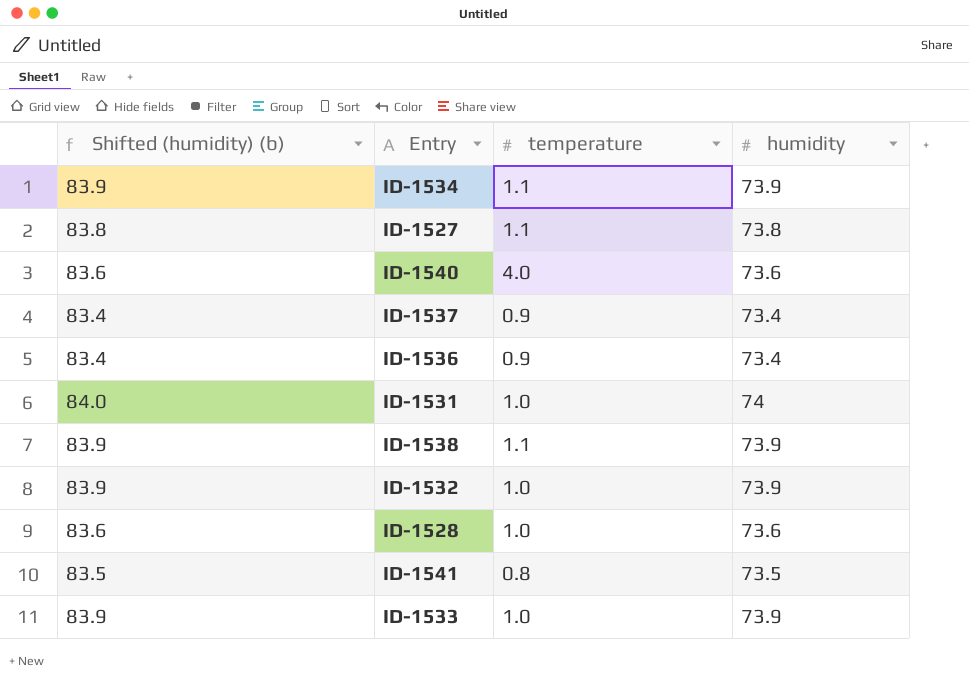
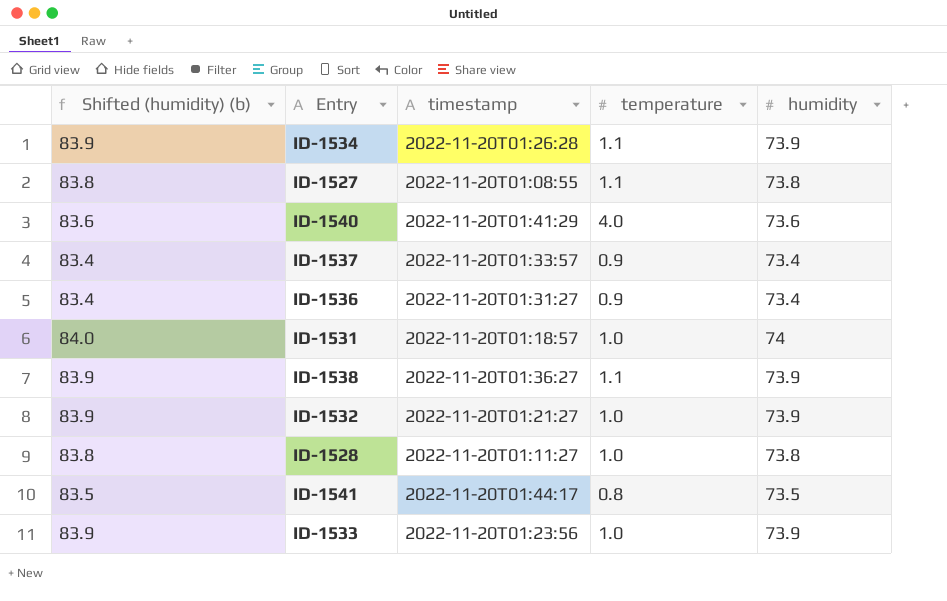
column timestamp | position: none -> 3
ID-1528 | Shifted (humidity) (b): 83.6 -> 83.8
ID-1528 | humidity: 73.6 -> 73.8

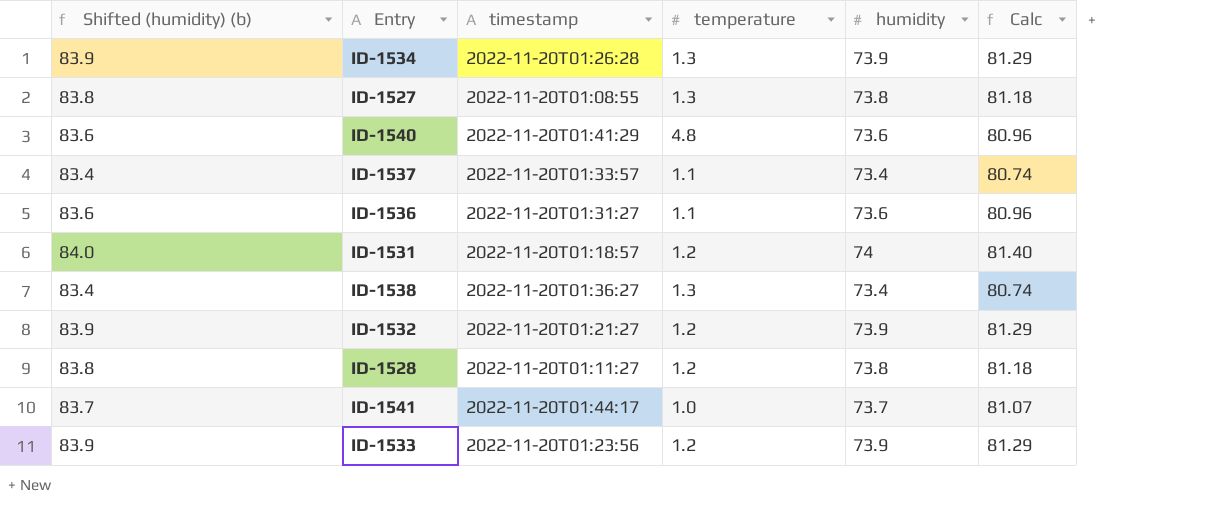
column Calc | formula: none -> [humidity] * 1.1
ID-1534 | temperature: 1.1 -> 1.3
ID-1527 | temperature: 1.1 -> 1.3
ID-1540 | temperature: 4.0 -> 4.8
ID-1537 | temperature: 0.9 -> 1.1
ID-1536 | Shifted (humidity) (b): 83.4 -> 83.6
ID-1536 | temperature: 0.9 -> 1.1
ID-1536 | humidity: 73.4 -> 73.6
ID-1531 | temperature: 1.0 -> 1.2
ID-1538 | Shifted (humidity) (b): 83.9 -> 83.4
ID-1538 | temperature: 1.1 -> 1.3
ID-1538 | humidity: 73.9 -> 73.4
ID-1532 | temperature: 1.0 -> 1.2
ID-1528 | temperature: 1.0 -> 1.2
ID-1541 | Shifted (humidity) (b): 83.5 -> 83.7
ID-1541 | temperature: 0.8 -> 1.0
ID-1541 | humidity: 73.5 -> 73.7
ID-1533 | temperature: 1.0 -> 1.2

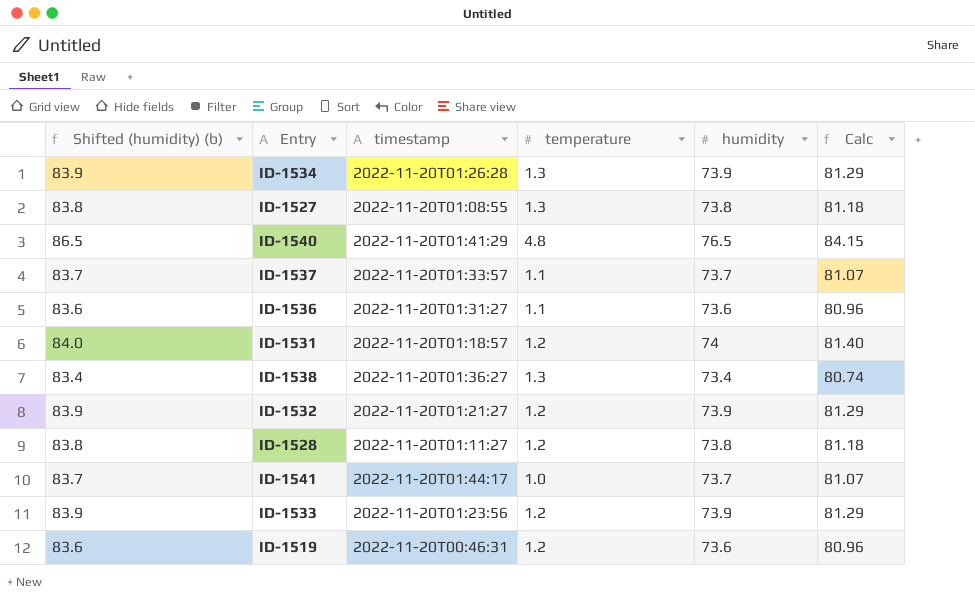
ID-1540 | Shifted (humidity) (b): 83.6 -> 86.5
ID-1540 | humidity: 73.6 -> 76.5
ID-1540 | Calc: 80.96 -> 84.15
ID-1537 | Shifted (humidity) (b): 83.4 -> 83.7
ID-1537 | humidity: 73.4 -> 73.7
ID-1537 | Calc: 80.74 -> 81.07
row ID-1519: none -> 83.6 | 2022-11-20T00:46:31 | 1.2 | 73.6 | 80.96

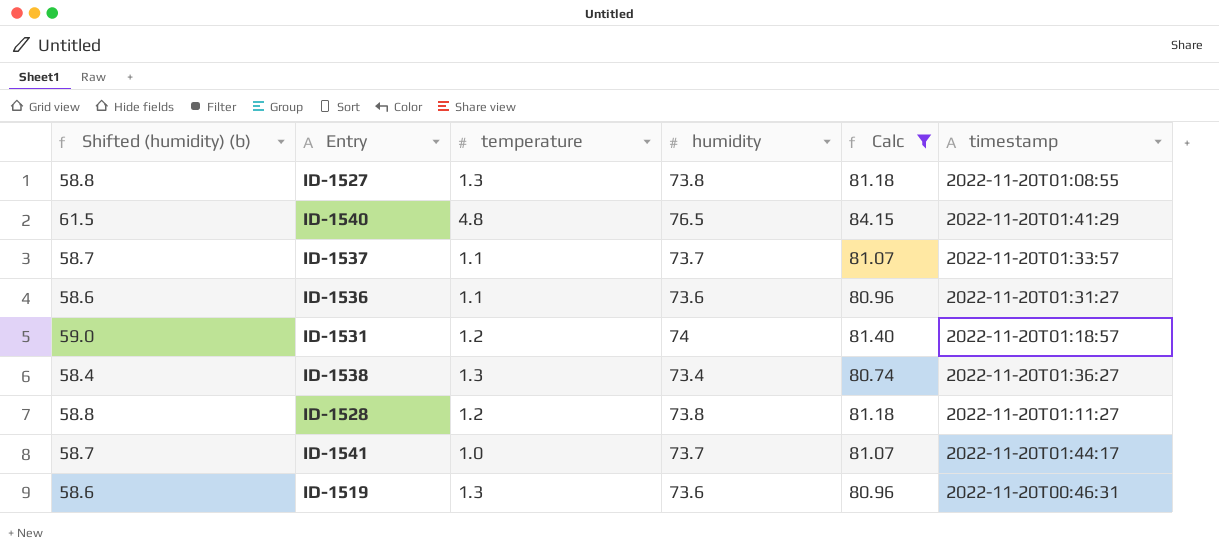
filter: none -> Calc != 81.29
column Shifted (humidity) (b) | formula: [humidity] + 10 -> [humidity] - 15
column timestamp | position: 3 -> 6
ID-1519 | temperature: 1.2 -> 1.3

